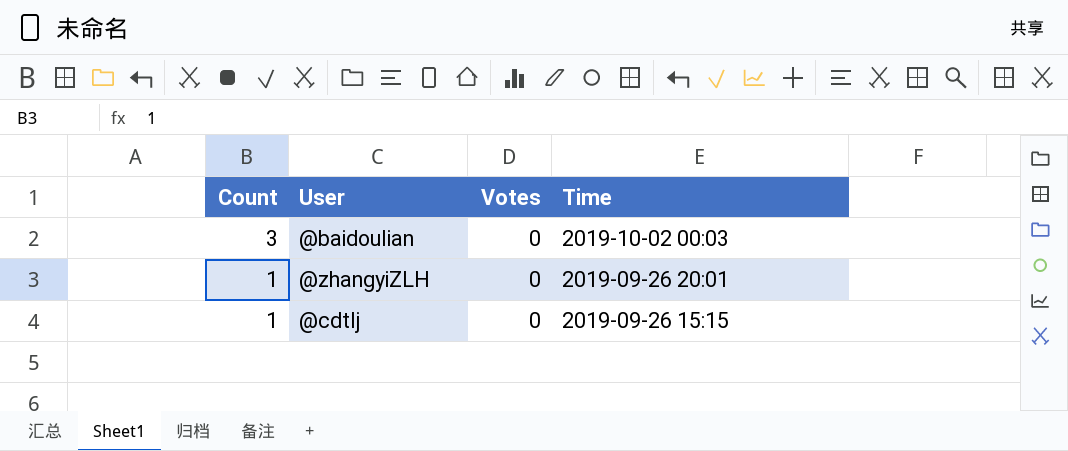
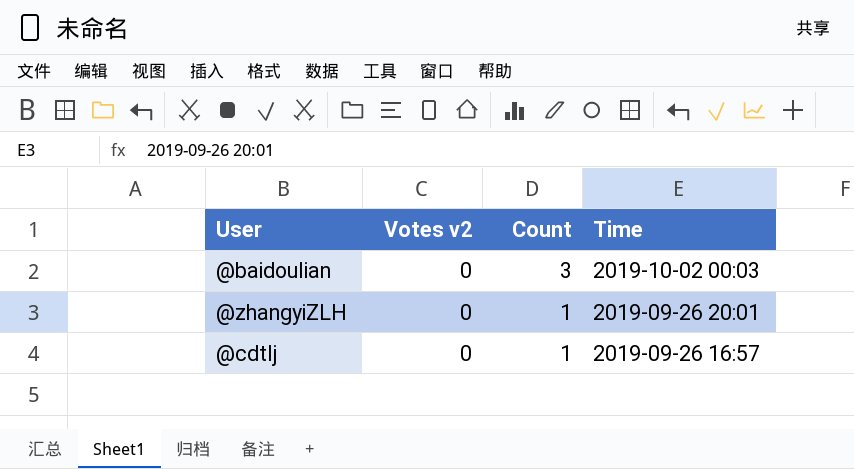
column name: Votes -> Votes v2
column Count | position: 1 -> 3
@cdtlj | Time: 2019-09-26 15:15 -> 2019-09-26 16:57

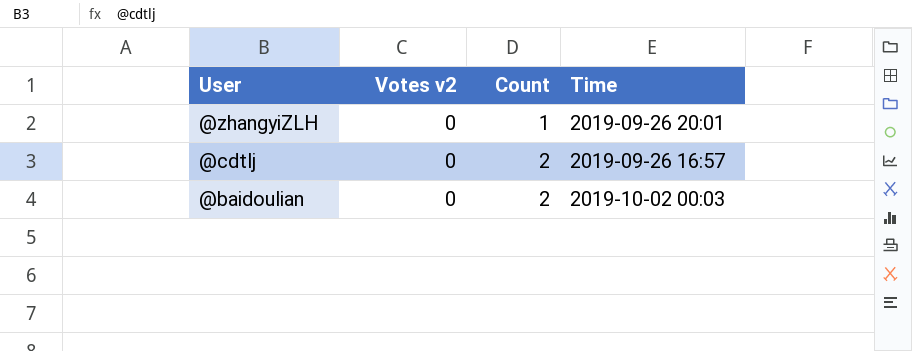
row order: Count descending -> User descending
@cdtlj | Count: 1 -> 2
@baidoulian | Count: 3 -> 2

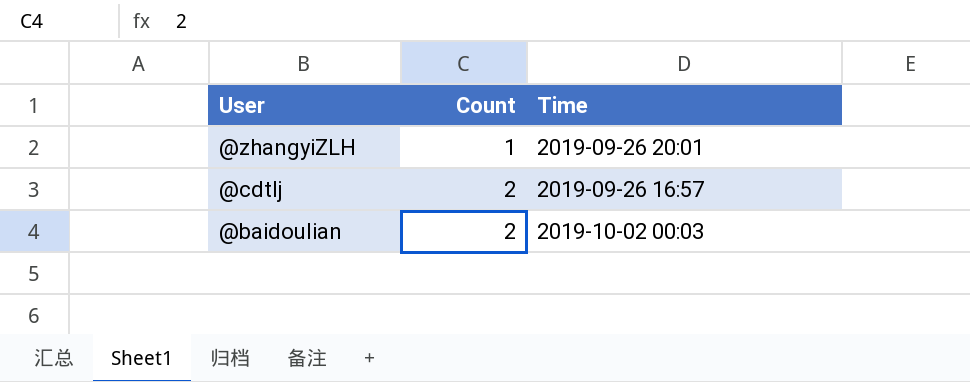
column Votes v2 | position: 2 -> none

